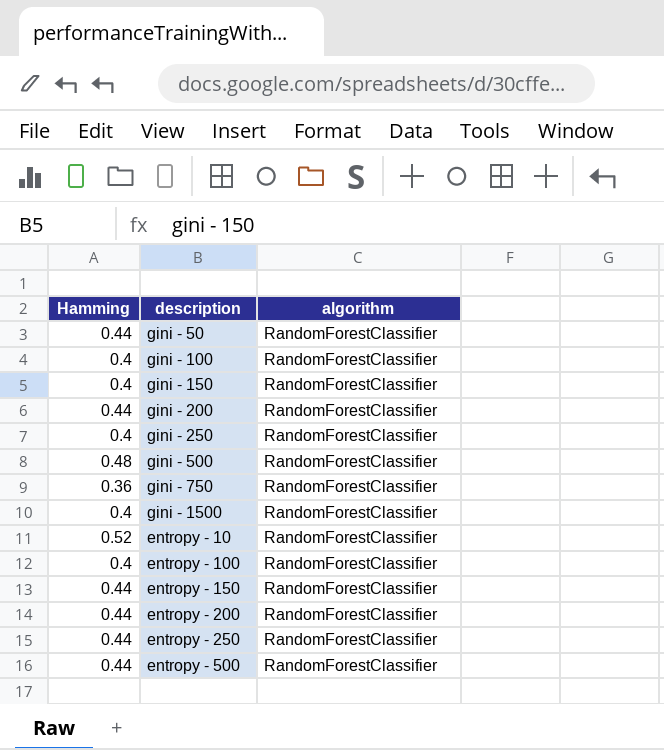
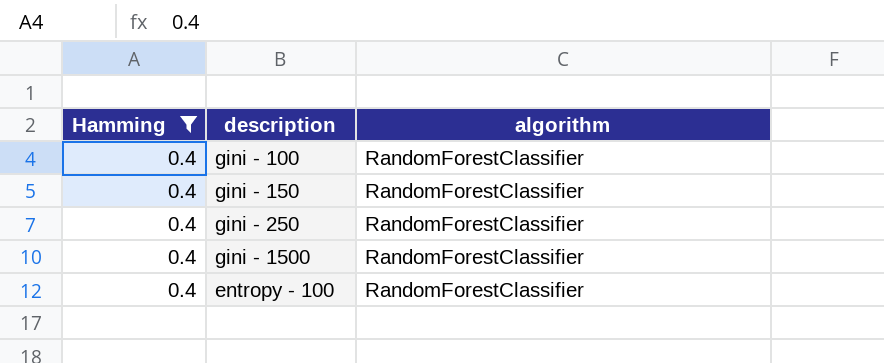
filter: none -> Hamming = 0.4

